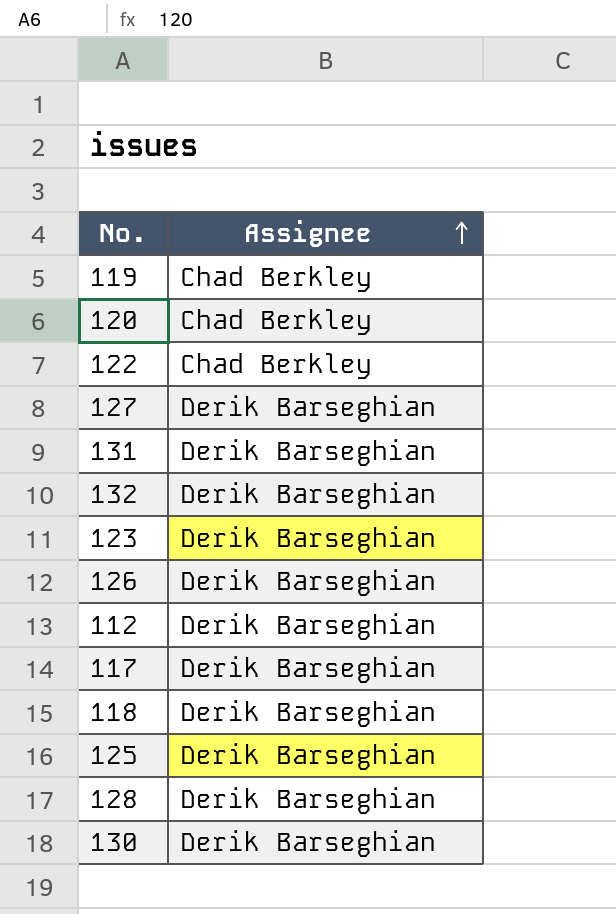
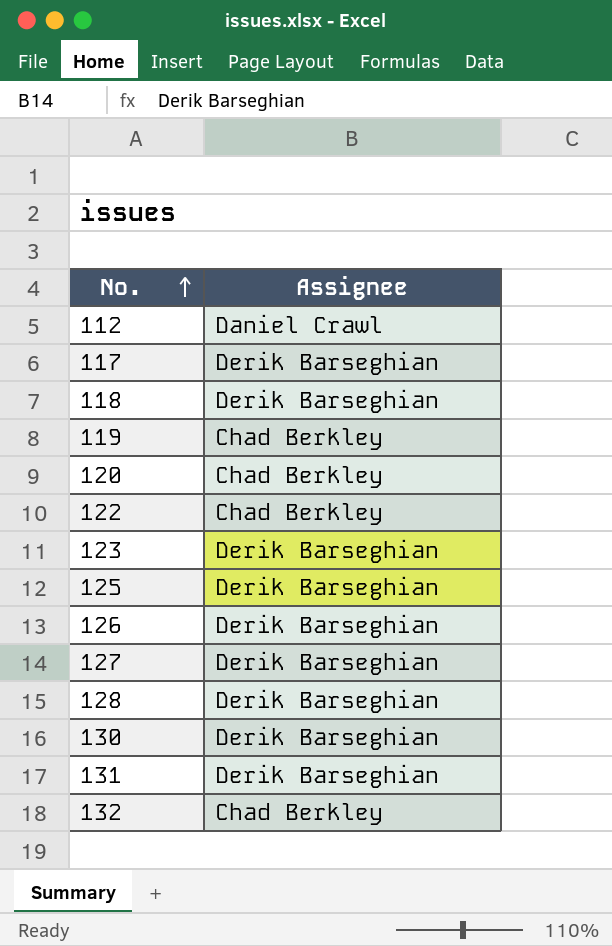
row order: Assignee ascending -> No. ascending
112 | Assignee: Derik Barseghian -> Daniel Crawl
132 | Assignee: Derik Barseghian -> Chad Berkley

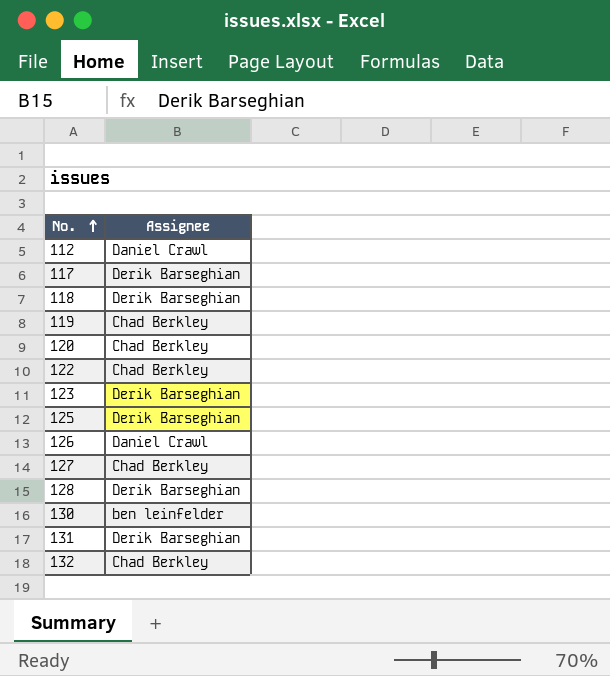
126 | Assignee: Derik Barseghian -> Daniel Crawl
127 | Assignee: Derik Barseghian -> Chad Berkley
130 | Assignee: Derik Barseghian -> ben leinfelder

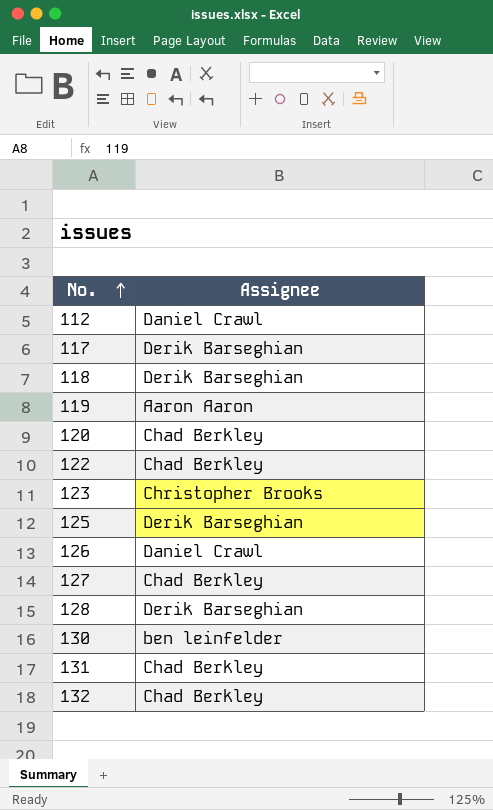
119 | Assignee: Chad Berkley -> Aaron Aaron
123 | Assignee: Derik Barseghian -> Christopher Brooks
131 | Assignee: Derik Barseghian -> Chad Berkley

